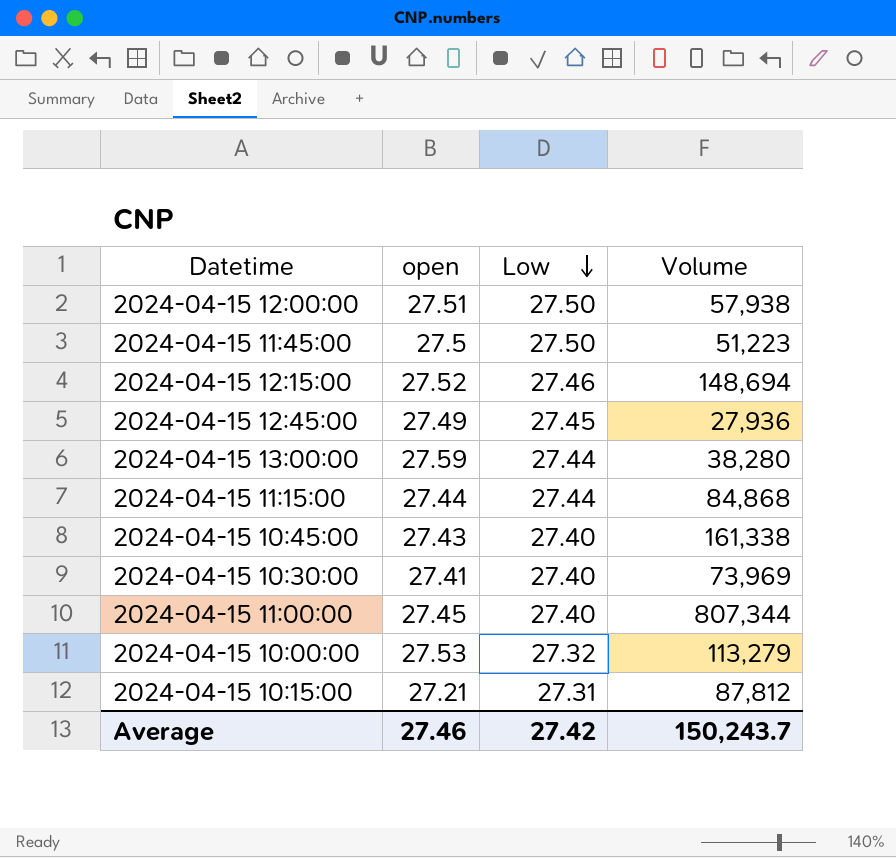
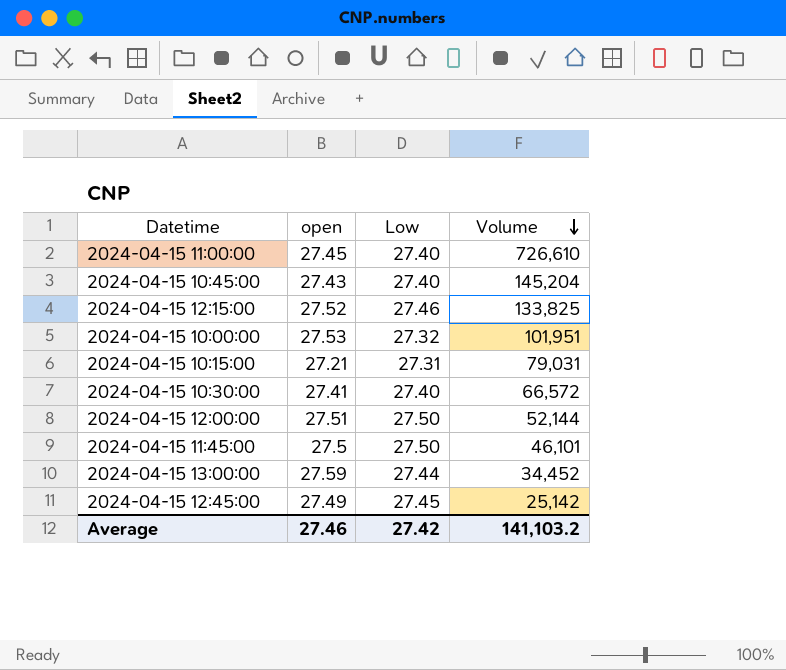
row order: Low descending -> Volume descending
row 2024-04-15 11:15:00: 27.44 | 27.44 | 84,868 -> none
2024-04-15 11:00:00 | Volume: 807,344 -> 726,610
2024-04-15 10:45:00 | Volume: 161,338 -> 145,204
2024-04-15 12:15:00 | Volume: 148,694 -> 133,825
2024-04-15 10:00:00 | Volume: 113,279 -> 101,951
2024-04-15 10:15:00 | Volume: 87,812 -> 79,031
2024-04-15 10:30:00 | Volume: 73,969 -> 66,572
2024-04-15 12:00:00 | Volume: 57,938 -> 52,144
2024-04-15 11:45:00 | Volume: 51,223 -> 46,101
2024-04-15 13:00:00 | Volume: 38,280 -> 34,452
2024-04-15 12:45:00 | Volume: 27,936 -> 25,142
Average | Volume: 150,243.7 -> 141,103.2

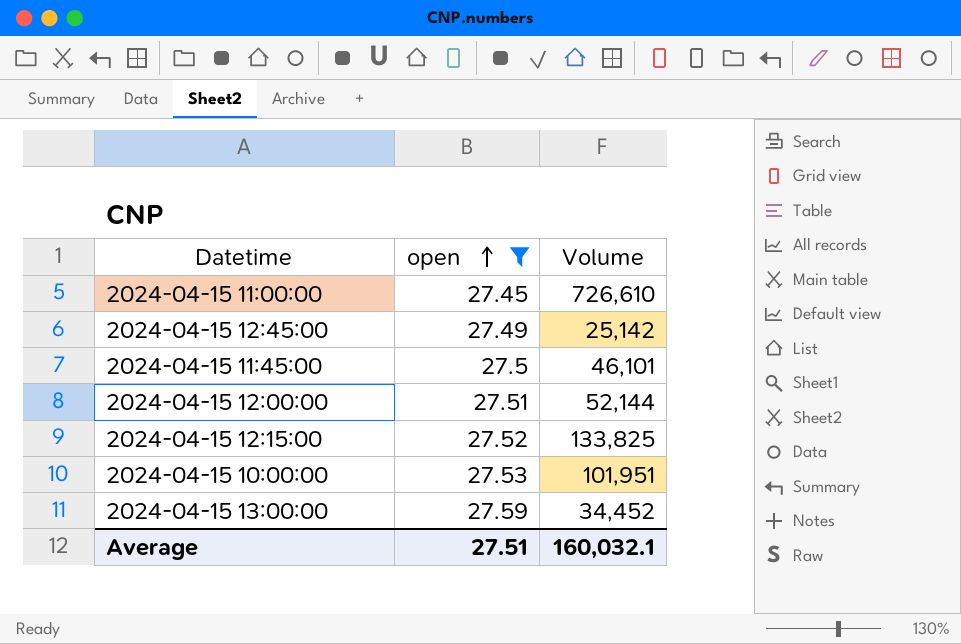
filter: none -> open >= 27.45
row order: Volume descending -> open ascending
column Low | position: 3 -> none
Average | open: 27.46 -> 27.51
Average | Volume: 141,103.2 -> 160,032.1

